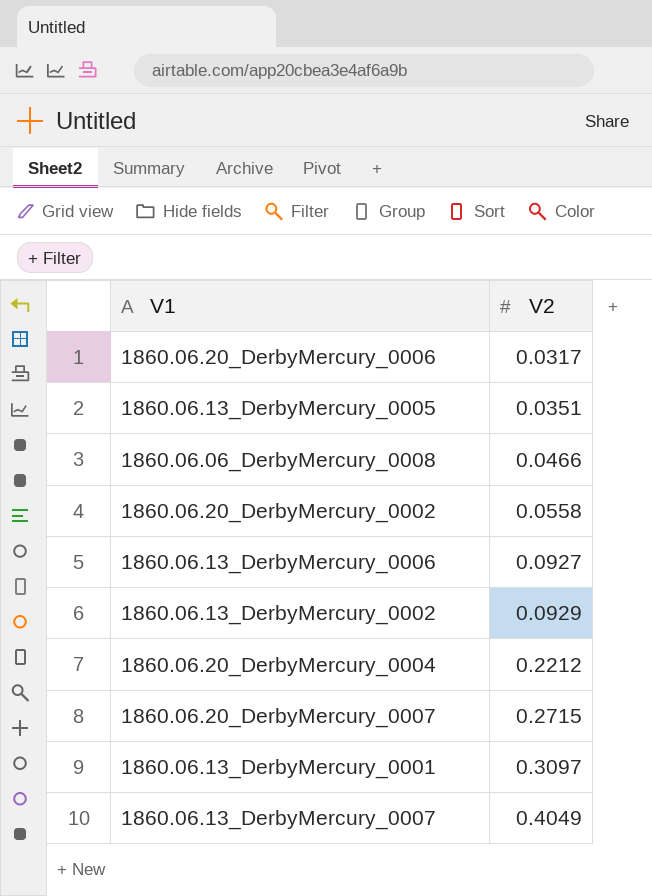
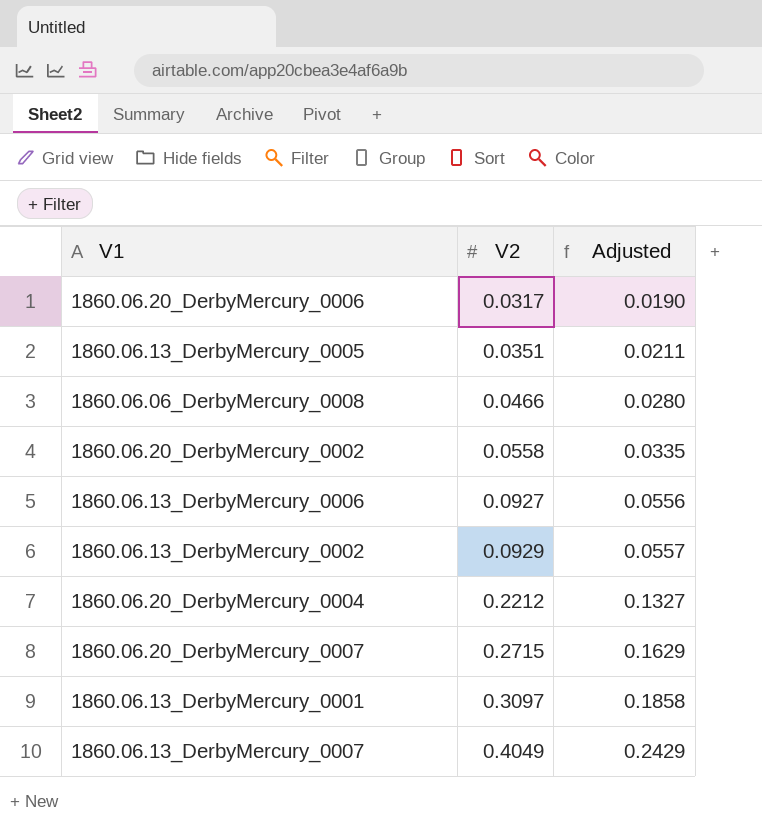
column Adjusted | formula: none -> [V2] * 0.6

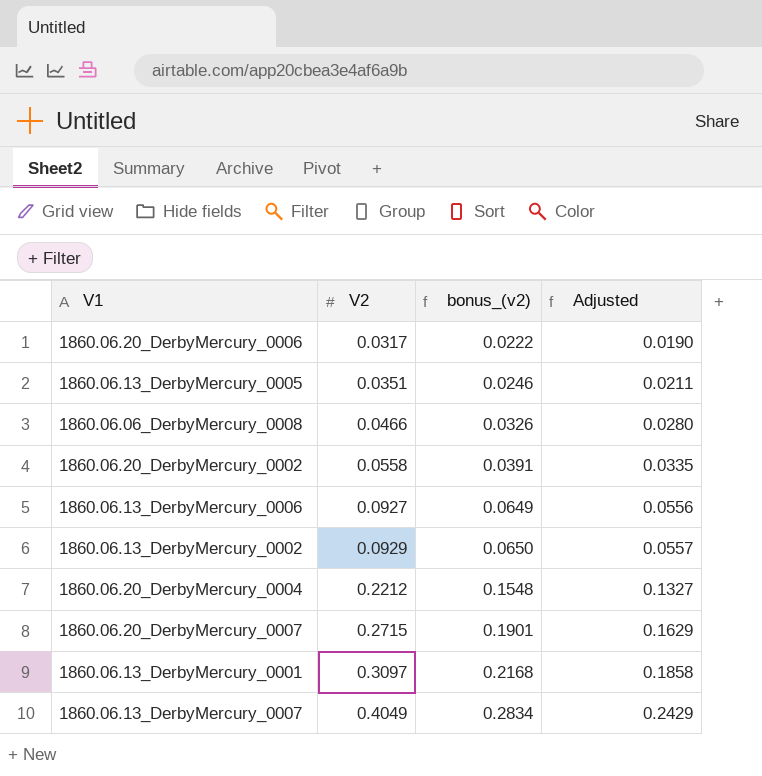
column bonus_(v2) | formula: none -> [V2] * 0.7

